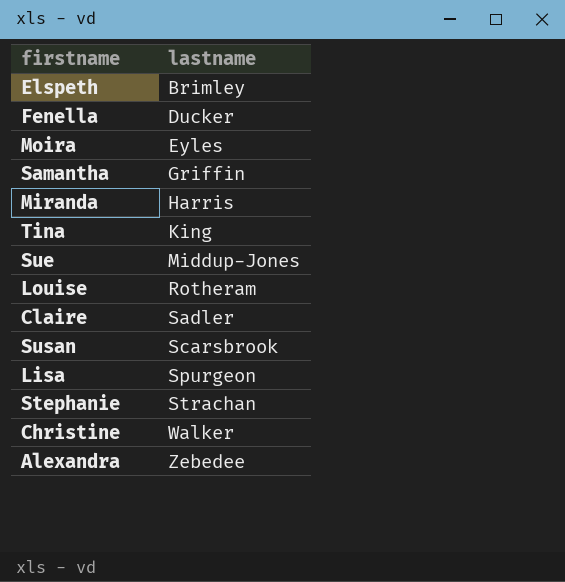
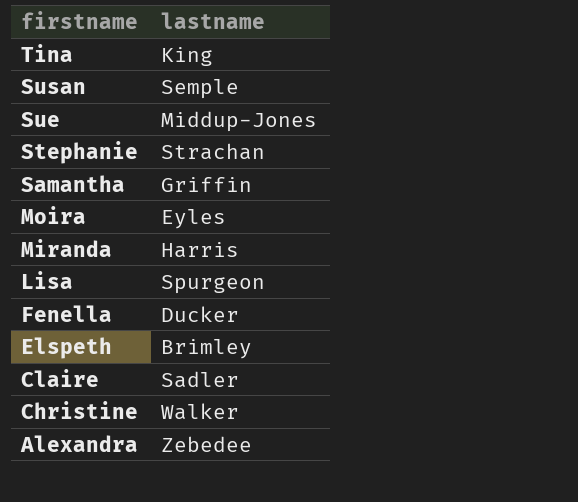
row order: lastname ascending -> firstname descending
row Louise: Rotheram -> none
Susan | lastname: Scarsbrook -> Semple

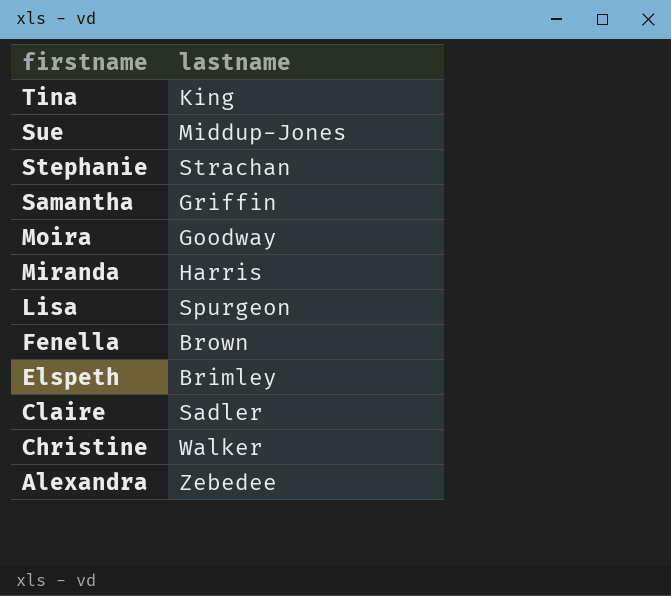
row Susan: Semple -> none
Moira | lastname: Eyles -> Goodway
Fenella | lastname: Ducker -> Brown

